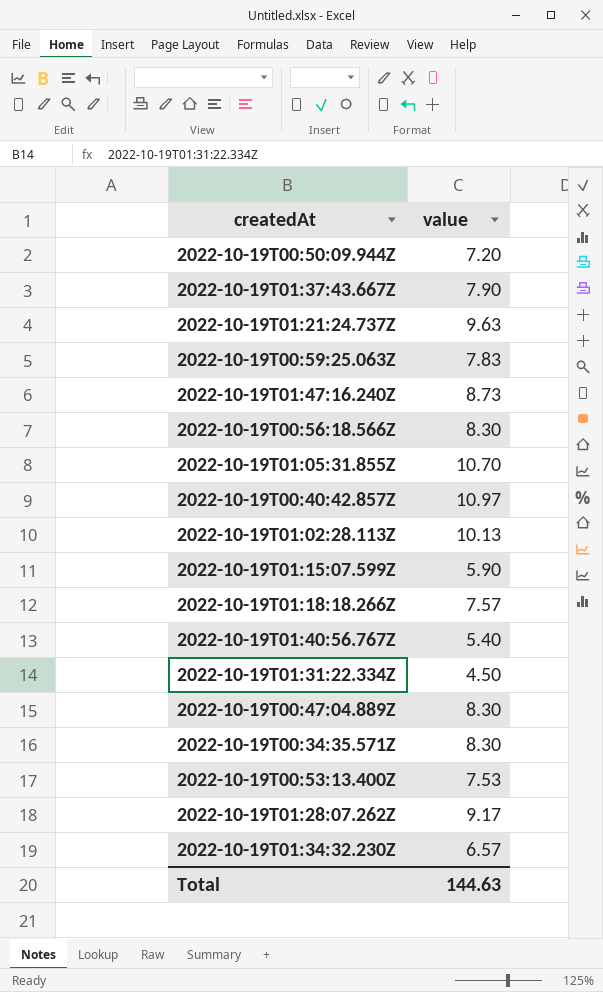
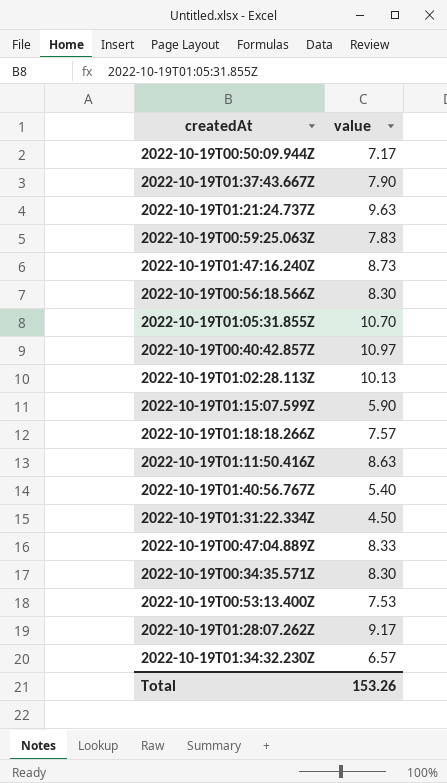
2022-10-19T00:50:09.944Z | value: 7.20 -> 7.17
row 2022-10-19T01:11:50.416Z: none -> 8.63
2022-10-19T00:47:04.889Z | value: 8.30 -> 8.33
Total | value: 144.63 -> 153.26

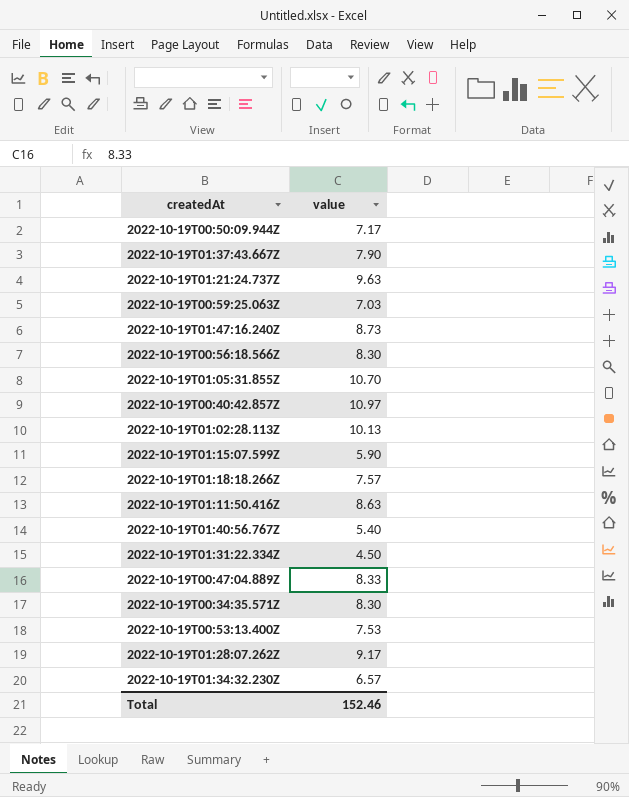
2022-10-19T00:59:25.063Z | value: 7.83 -> 7.03
Total | value: 153.26 -> 152.46

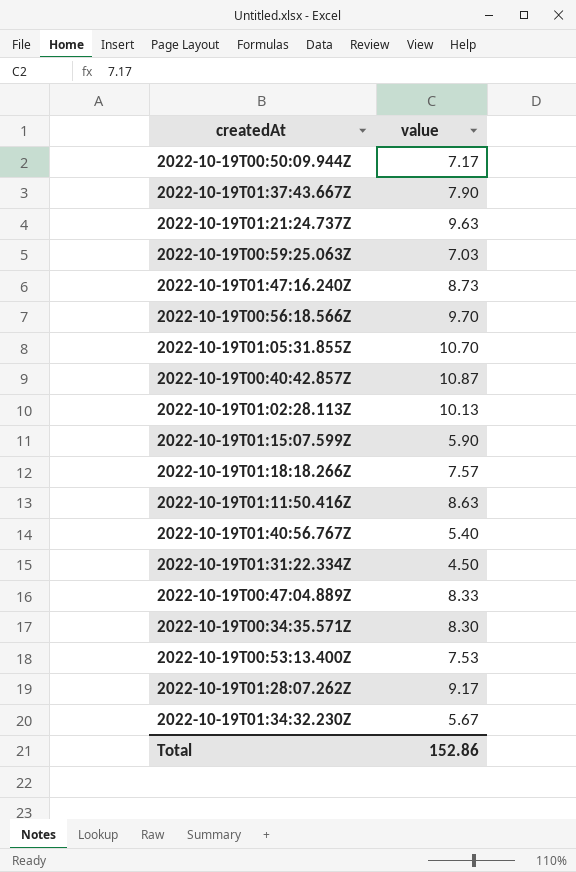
2022-10-19T00:56:18.566Z | value: 8.30 -> 9.70
2022-10-19T00:40:42.857Z | value: 10.97 -> 10.87
2022-10-19T01:34:32.230Z | value: 6.57 -> 5.67
Total | value: 152.46 -> 152.86

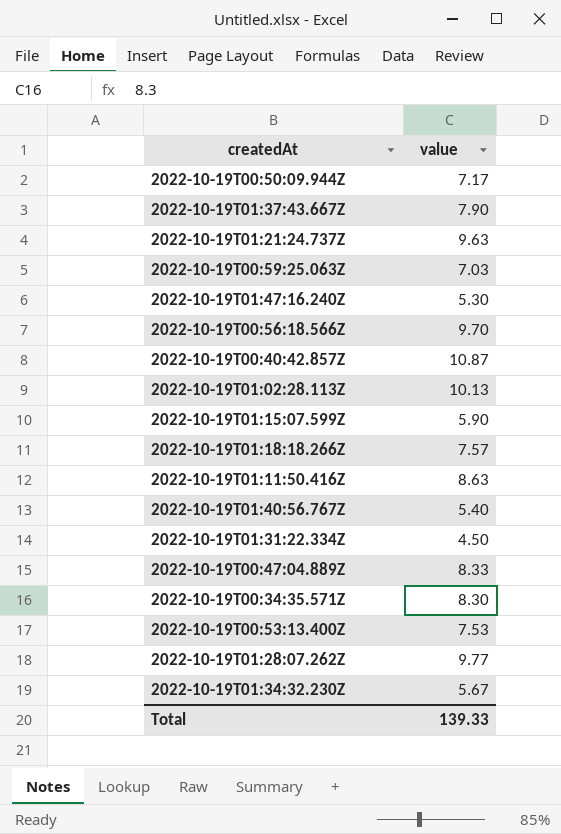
row 2022-10-19T01:05:31.855Z: 10.70 -> none
2022-10-19T01:47:16.240Z | value: 8.73 -> 5.30
2022-10-19T01:28:07.262Z | value: 9.17 -> 9.77
Total | value: 152.86 -> 139.33

